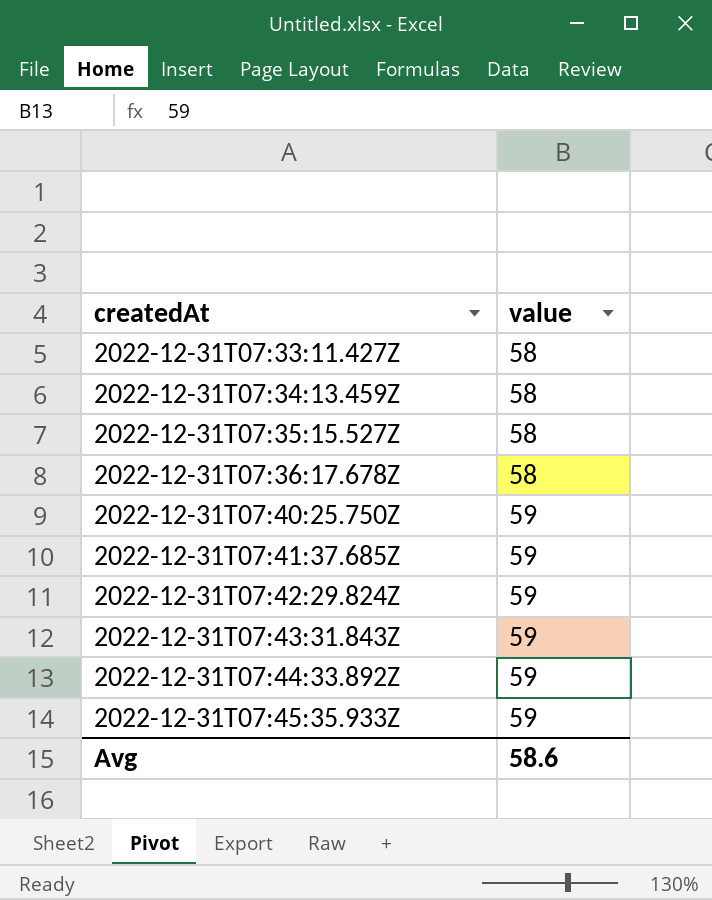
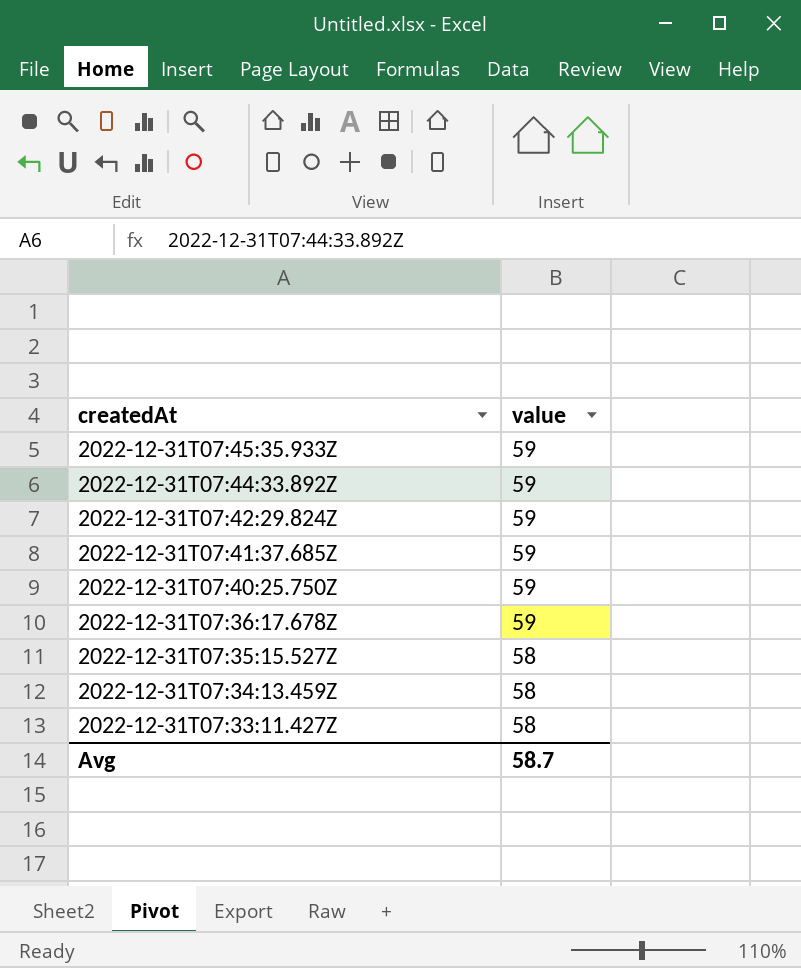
row order: createdAt ascending -> createdAt descending
row 2022-12-31T07:43:31.843Z: 59 -> none
2022-12-31T07:36:17.678Z | value: 58 -> 59
Avg | value: 58.6 -> 58.7

